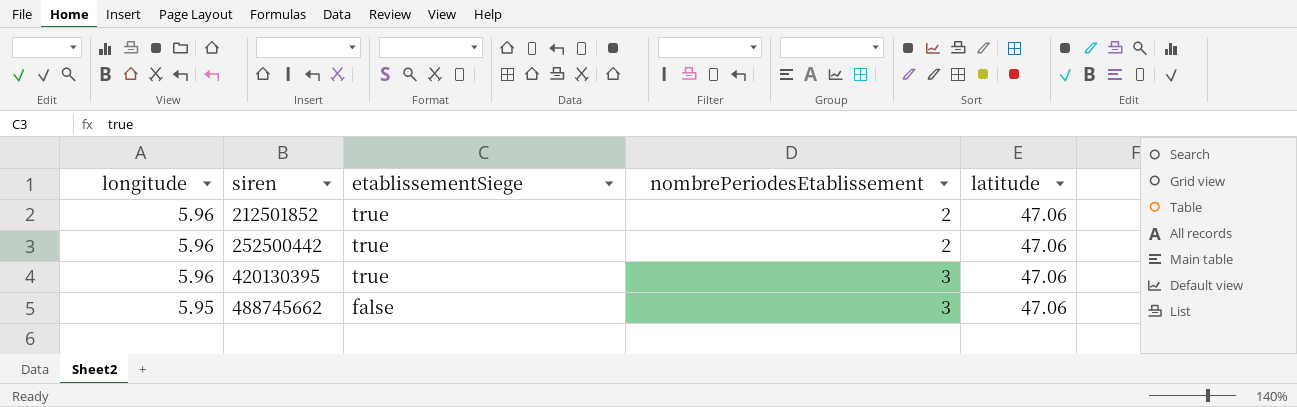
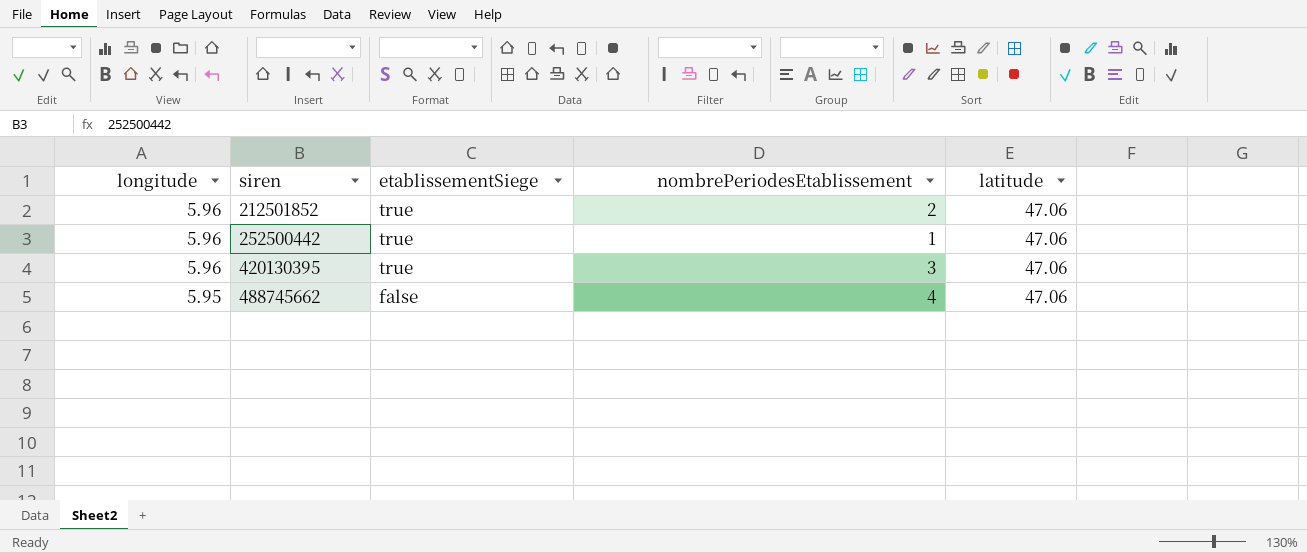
252500442 | nombrePeriodesEtablissement: 2 -> 1
488745662 | nombrePeriodesEtablissement: 3 -> 4

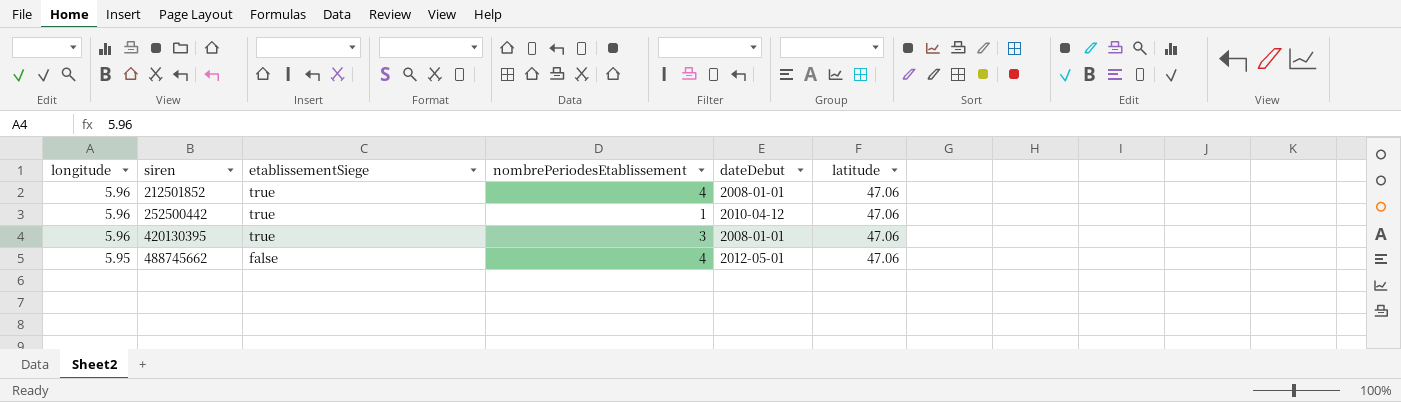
column dateDebut | position: none -> 5
212501852 | nombrePeriodesEtablissement: 2 -> 4

